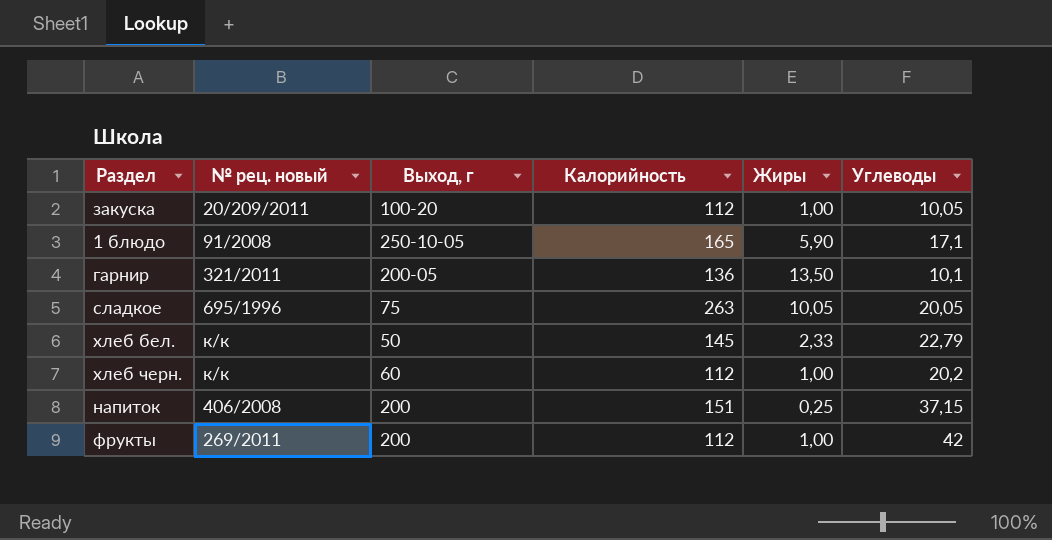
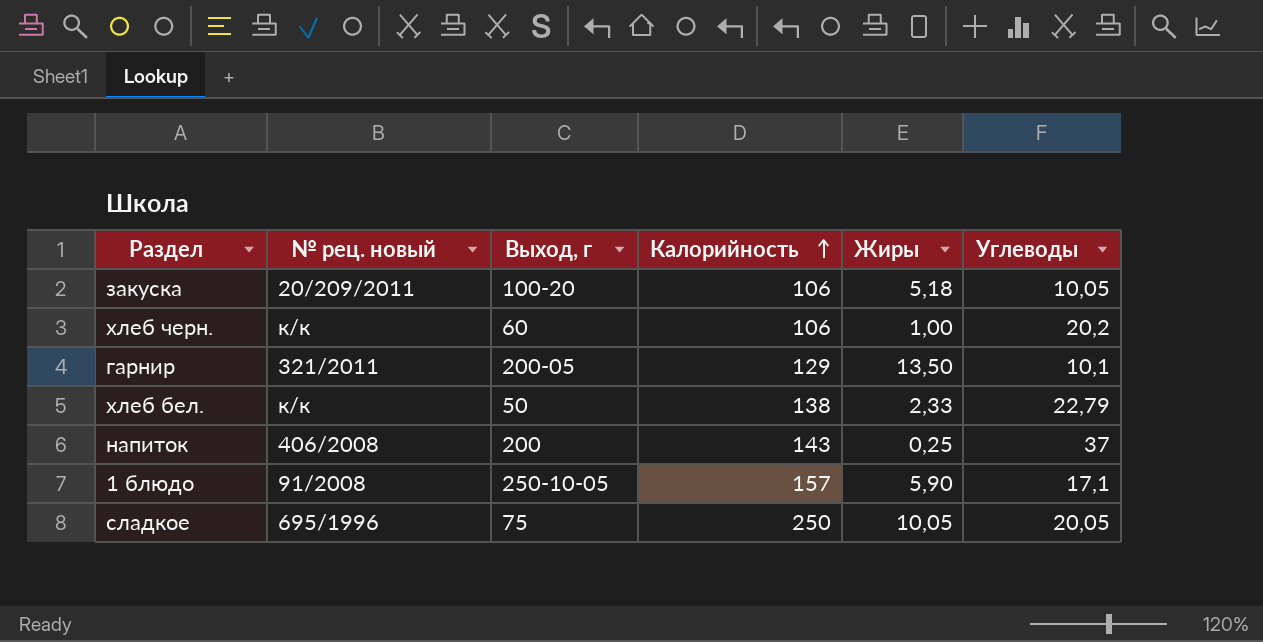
row order: none -> Калорийность ascending
row фрукты: 269/2011 | 200 | 112 | 1,00 | 42 -> none
закуска | Калорийность: 112 -> 106
закуска | Жиры: 1,00 -> 5,18
хлеб черн. | Калорийность: 112 -> 106
гарнир | Калорийность: 136 -> 129
хлеб бел. | Калорийность: 145 -> 138
напиток | Калорийность: 151 -> 143
напиток | Углеводы: 37,15 -> 37
1 блюдо | Калорийность: 165 -> 157
сладкое | Калорийность: 263 -> 250

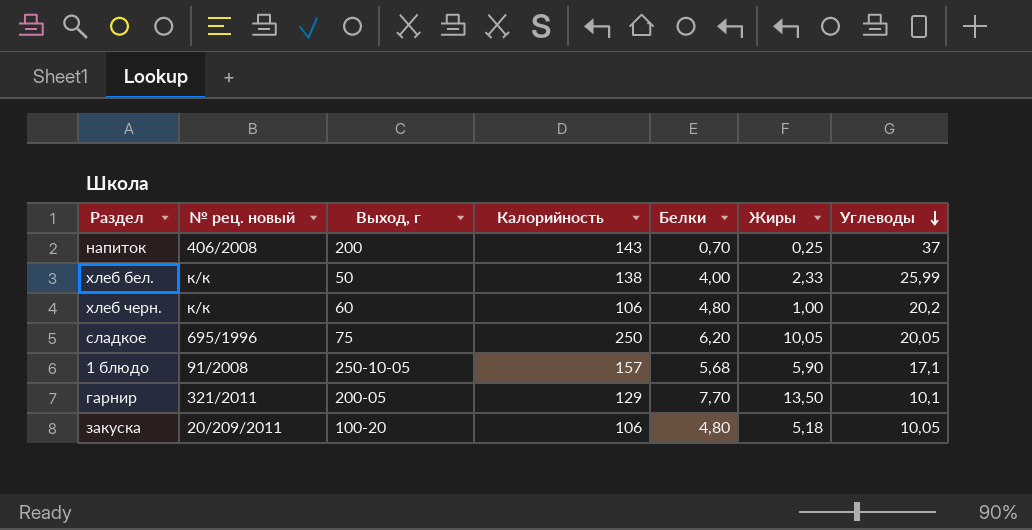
row order: Калорийность ascending -> Углеводы descending
column Белки | position: none -> 5
хлеб бел. | Углеводы: 22,79 -> 25,99

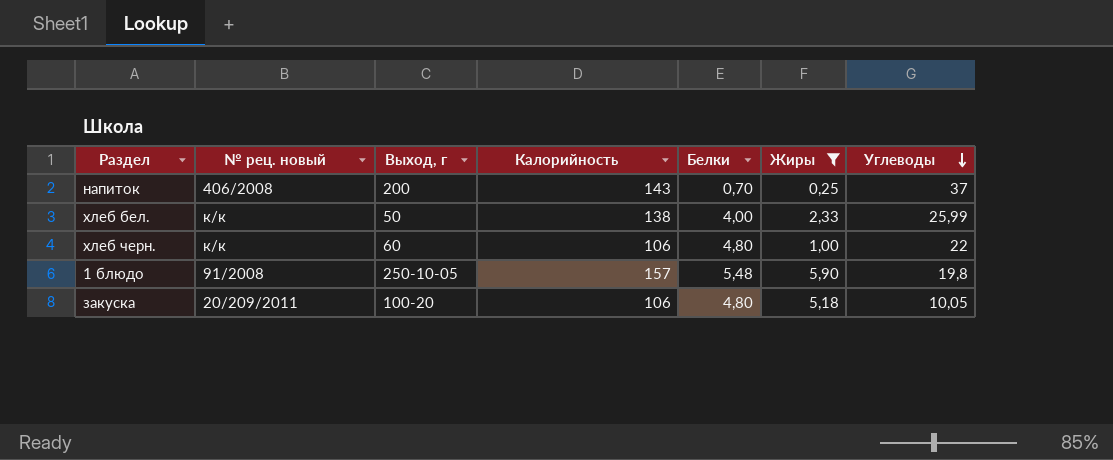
filter: none -> Жиры <= 5,90
хлеб черн. | Углеводы: 20,2 -> 22
1 блюдо | Белки: 5,68 -> 5,48
1 блюдо | Углеводы: 17,1 -> 19,8

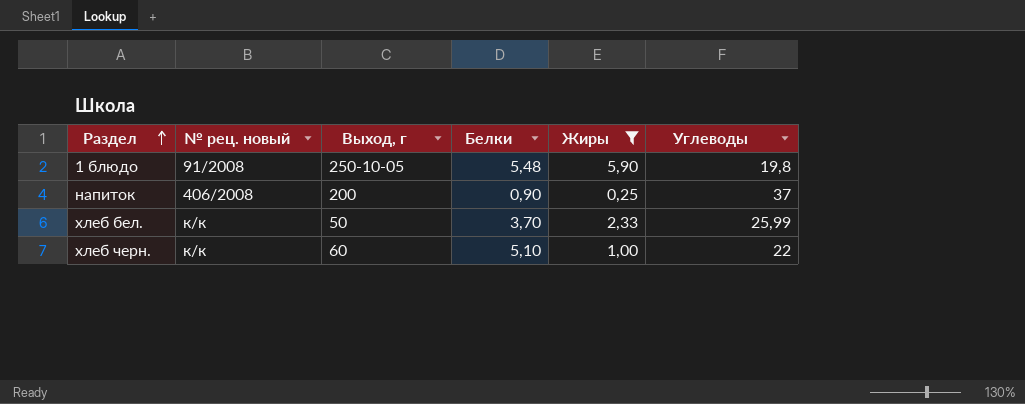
row order: Углеводы descending -> Раздел ascending
column Калорийность | position: 4 -> none
row закуска: 20/209/2011 | 100-20 | 106 | 4,80 | 5,18 | 10,05 -> none
напиток | Белки: 0,70 -> 0,90
хлеб бел. | Белки: 4,00 -> 3,70
хлеб черн. | Белки: 4,80 -> 5,10

